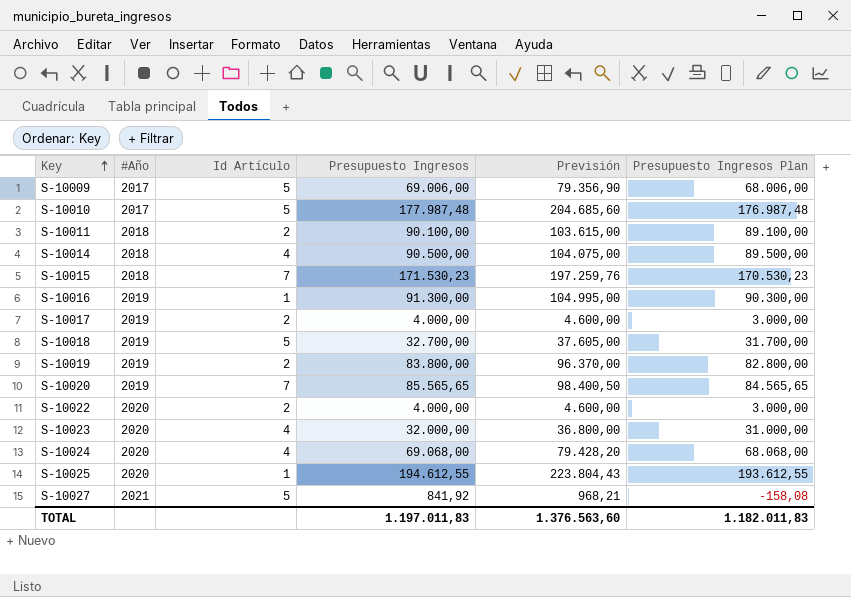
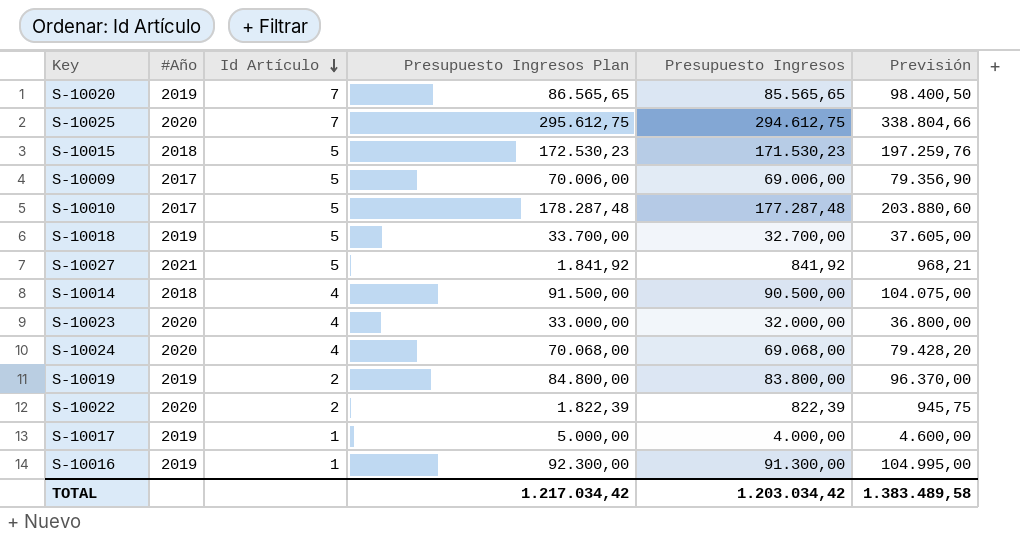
row order: Key ascending -> Id Artículo descending
column Presupuesto Ingresos Plan | formula: [Presupuesto Ingresos] - 1000 -> [Presupuesto Ingresos] + 1000
column Presupuesto Ingresos Plan | position: 6 -> 4
row S-10011: 2018 | 2 | 90.100,00 | 103.615,00 | 89.100,00 -> none
S-10025 | Id Artículo: 1 -> 7
S-10025 | Presupuesto Ingresos: 194.612,55 -> 294.612,75
S-10025 | Previsión: 223.804,43 -> 338.804,66
S-10015 | Id Artículo: 7 -> 5
S-10010 | Presupuesto Ingresos: 177.987,48 -> 177.287,48
S-10010 | Previsión: 204.685,60 -> 203.880,60
S-10022 | Presupuesto Ingresos: 4.000,00 -> 822,39
S-10022 | Previsión: 4.600,00 -> 945,75
S-10017 | Id Artículo: 2 -> 1
TOTAL | Presupuesto Ingresos Plan: 1.182.011,83 -> 1.217.034,42
TOTAL | Presupuesto Ingresos: 1.197.011,83 -> 1.203.034,42
TOTAL | Previsión: 1.376.563,60 -> 1.383.489,58

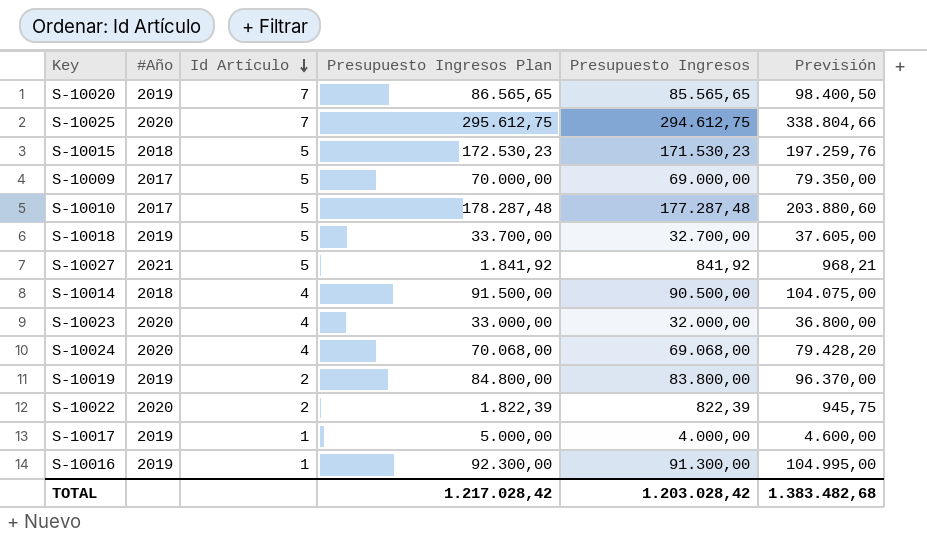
S-10009 | Presupuesto Ingresos Plan: 70.006,00 -> 70.000,00
S-10009 | Presupuesto Ingresos: 69.006,00 -> 69.000,00
S-10009 | Previsión: 79.356,90 -> 79.350,00
TOTAL | Presupuesto Ingresos Plan: 1.217.034,42 -> 1.217.028,42
TOTAL | Presupuesto Ingresos: 1.203.034,42 -> 1.203.028,42
TOTAL | Previsión: 1.383.489,58 -> 1.383.482,68

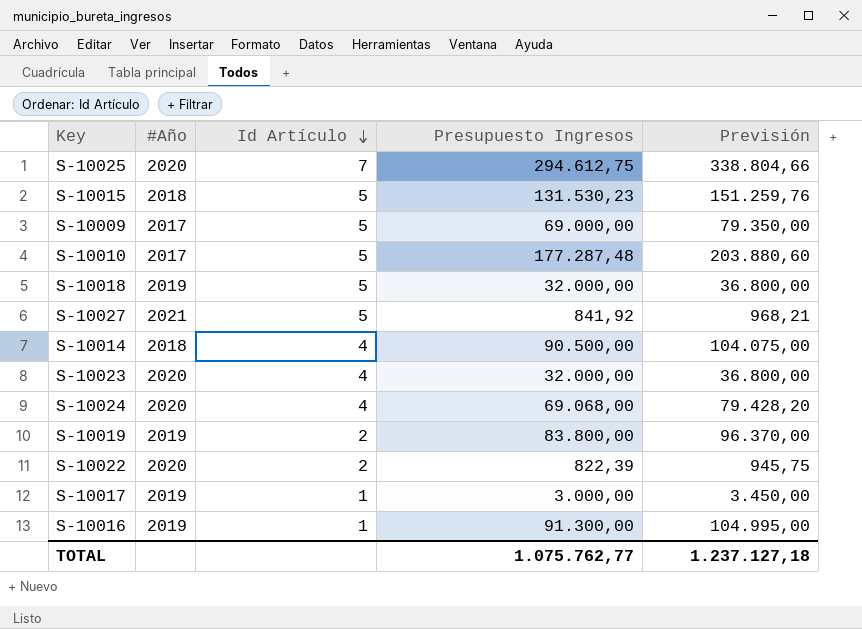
column Presupuesto Ingresos Plan | formula: [Presupuesto Ingresos] + 1000 -> none
row S-10020: 2019 | 7 | 86.565,65 | 85.565,65 | 98.400,50 -> none
S-10015 | Presupuesto Ingresos: 171.530,23 -> 131.530,23
S-10015 | Previsión: 197.259,76 -> 151.259,76
S-10018 | Presupuesto Ingresos: 32.700,00 -> 32.000,00
S-10018 | Previsión: 37.605,00 -> 36.800,00
S-10017 | Presupuesto Ingresos: 4.000,00 -> 3.000,00
S-10017 | Previsión: 4.600,00 -> 3.450,00
TOTAL | Presupuesto Ingresos: 1.203.028,42 -> 1.075.762,77
TOTAL | Previsión: 1.383.482,68 -> 1.237.127,18

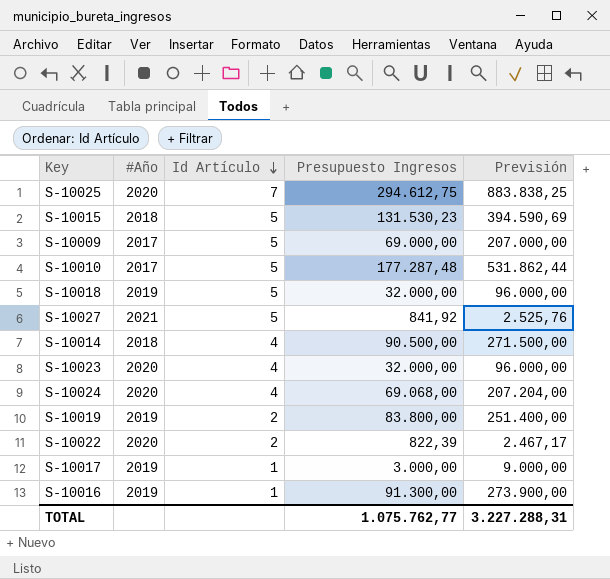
column Previsión | formula: [Presupuesto Ingresos] * 1,15 -> [Presupuesto Ingresos] * 3
TOTAL | Previsión: 1.237.127,18 -> 3.227.288,31

